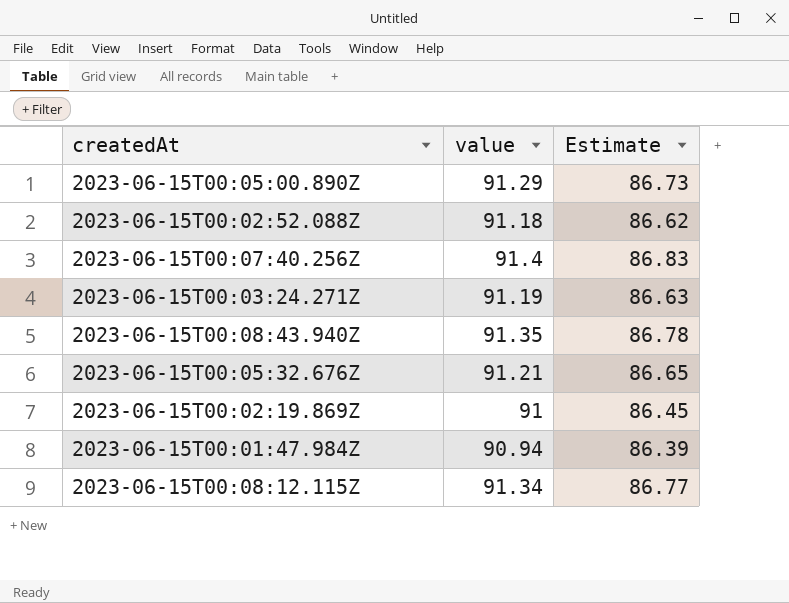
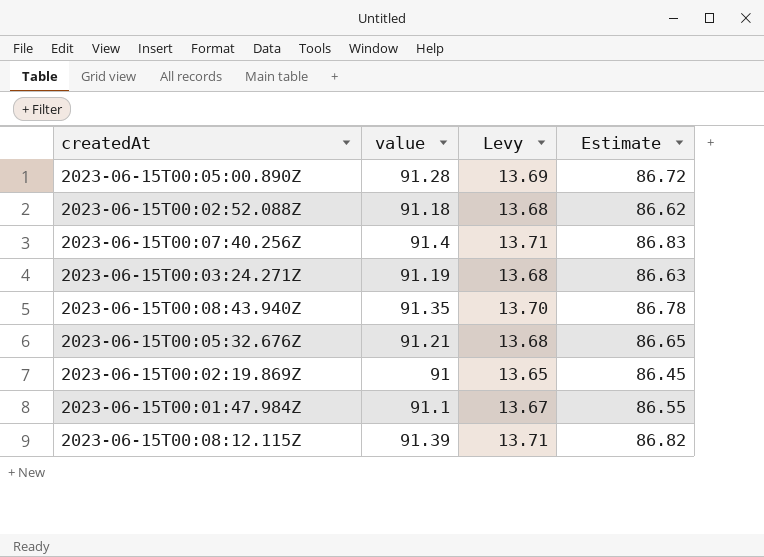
column Levy | formula: none -> [value] * 0.15
2023-06-15T00:05:00.890Z | value: 91.29 -> 91.28
2023-06-15T00:05:00.890Z | Estimate: 86.73 -> 86.72
2023-06-15T00:01:47.984Z | value: 90.94 -> 91.1
2023-06-15T00:01:47.984Z | Estimate: 86.39 -> 86.55
2023-06-15T00:08:12.115Z | value: 91.34 -> 91.39
2023-06-15T00:08:12.115Z | Estimate: 86.77 -> 86.82

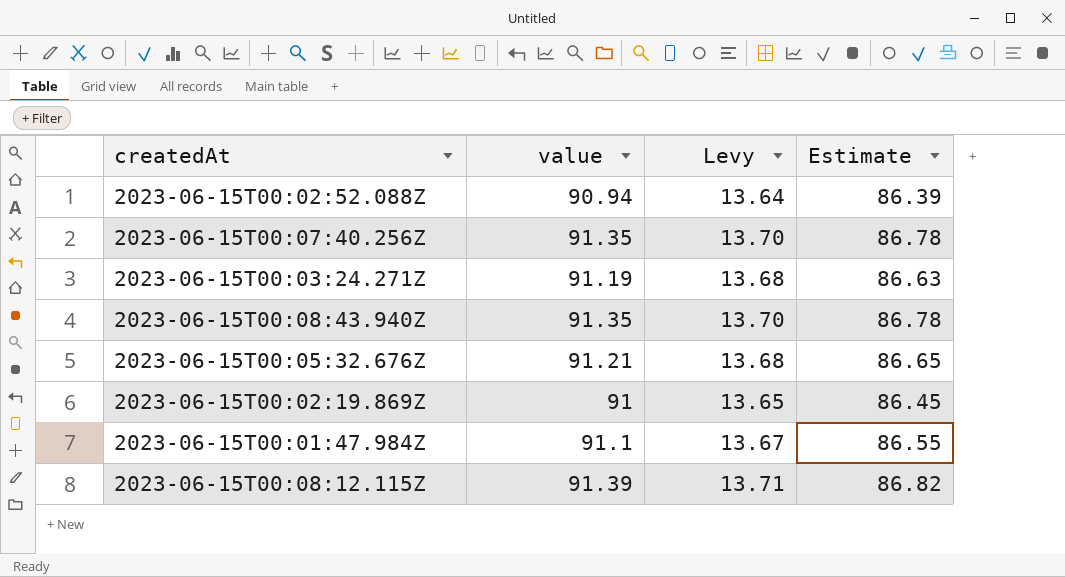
row 2023-06-15T00:05:00.890Z: 91.28 | 13.69 | 86.72 -> none
2023-06-15T00:02:52.088Z | value: 91.18 -> 90.94
2023-06-15T00:02:52.088Z | Levy: 13.68 -> 13.64
2023-06-15T00:02:52.088Z | Estimate: 86.62 -> 86.39
2023-06-15T00:07:40.256Z | value: 91.4 -> 91.35
2023-06-15T00:07:40.256Z | Levy: 13.71 -> 13.70
2023-06-15T00:07:40.256Z | Estimate: 86.83 -> 86.78

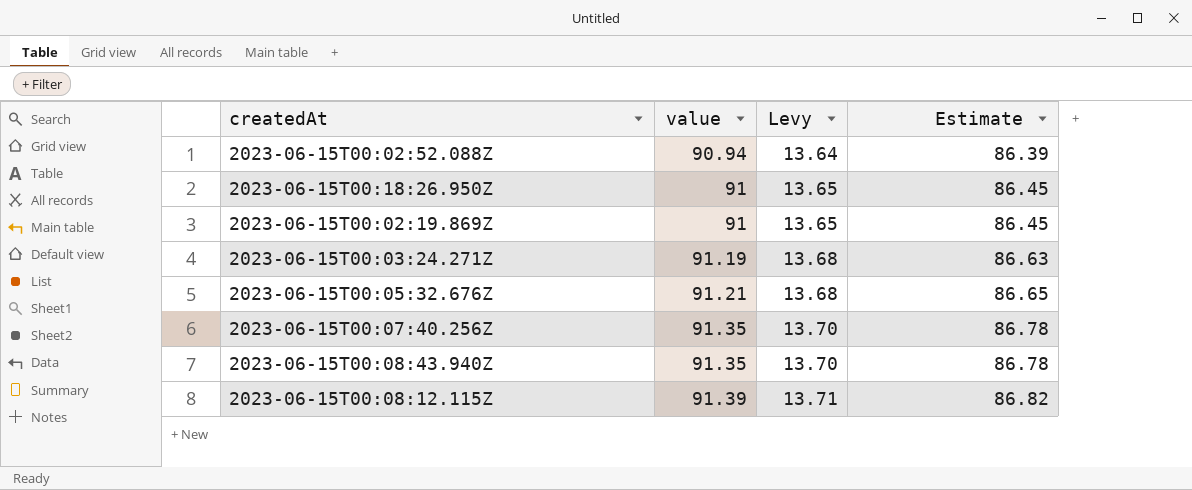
row order: none -> value ascending
row 2023-06-15T00:01:47.984Z: 91.1 | 13.67 | 86.55 -> none
row 2023-06-15T00:18:26.950Z: none -> 91 | 13.65 | 86.45

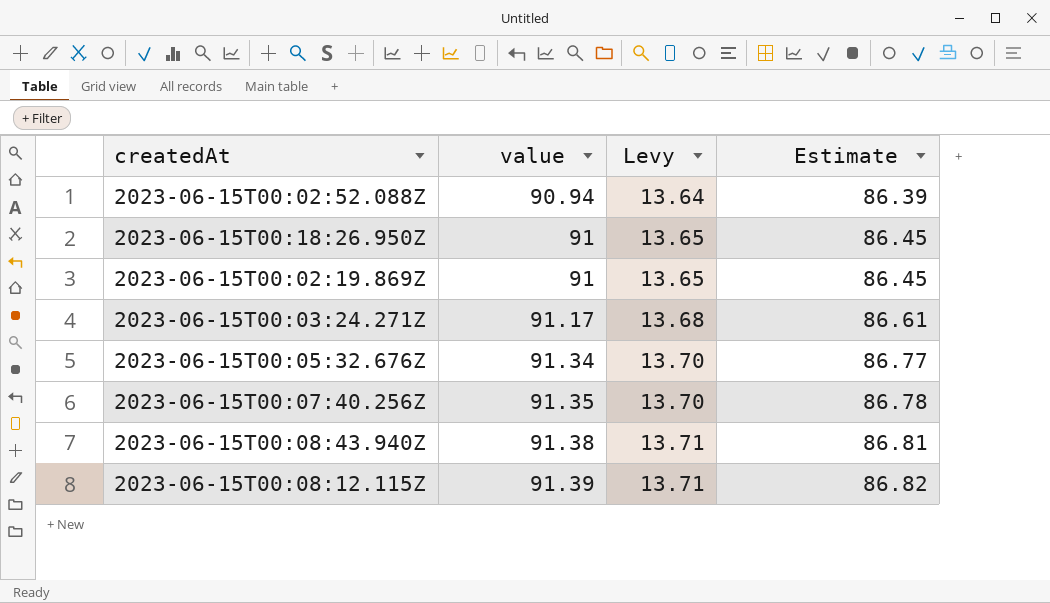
2023-06-15T00:03:24.271Z | value: 91.19 -> 91.17
2023-06-15T00:03:24.271Z | Estimate: 86.63 -> 86.61
2023-06-15T00:05:32.676Z | value: 91.21 -> 91.34
2023-06-15T00:05:32.676Z | Levy: 13.68 -> 13.70
2023-06-15T00:05:32.676Z | Estimate: 86.65 -> 86.77
2023-06-15T00:08:43.940Z | value: 91.35 -> 91.38
2023-06-15T00:08:43.940Z | Levy: 13.70 -> 13.71
2023-06-15T00:08:43.940Z | Estimate: 86.78 -> 86.81

